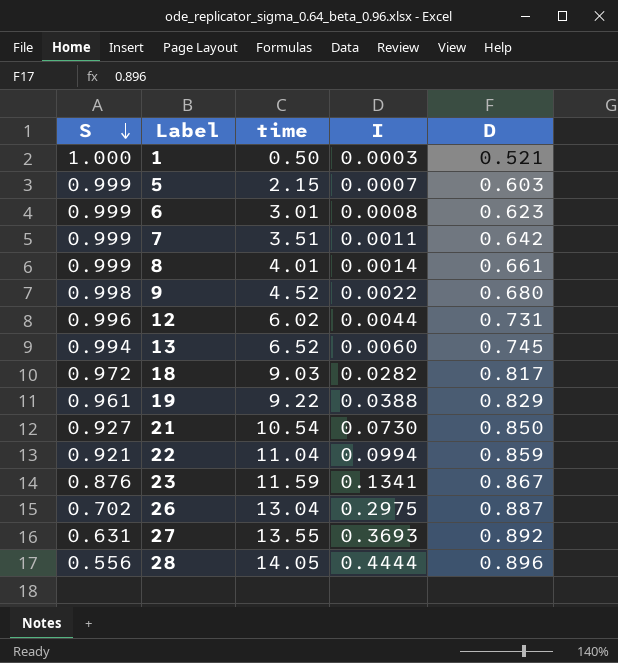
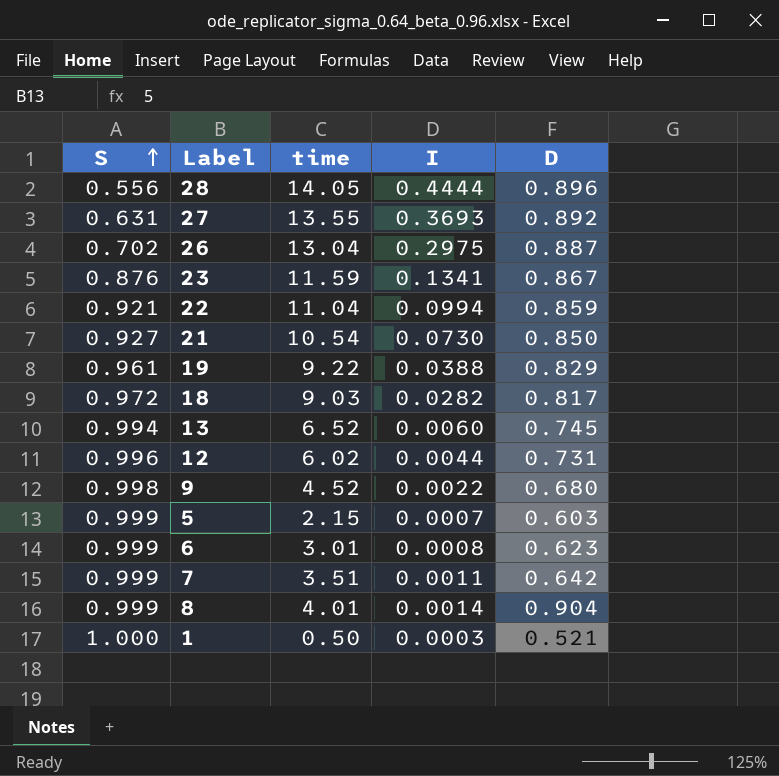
row order: S descending -> S ascending
8 | D: 0.661 -> 0.904

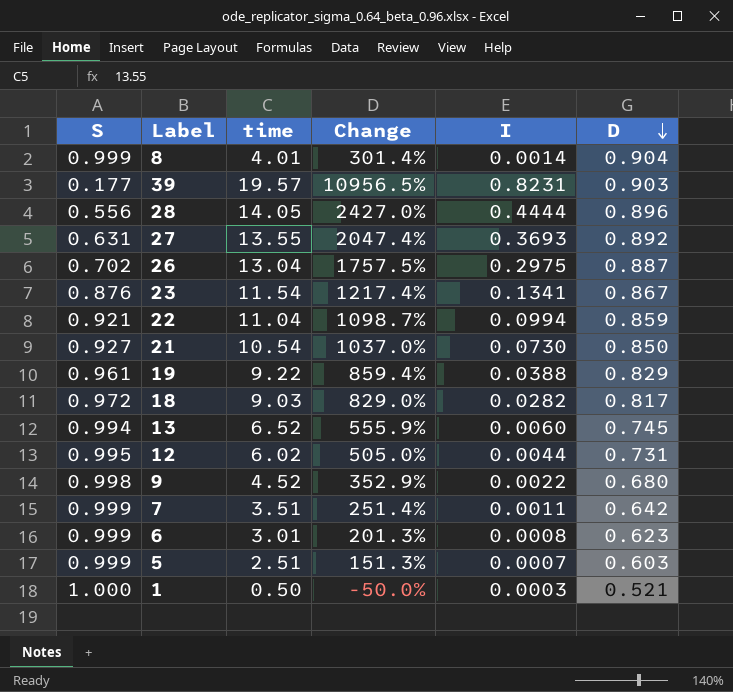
row order: S ascending -> D descending
column Change | formula: none -> ([time] - [S]) / [S]
row 39: none -> 0.177 | 19.57 | 10956.5% | 0.8231 | 0.903
23 | time: 11.59 -> 11.54
12 | S: 0.996 -> 0.995
5 | time: 2.15 -> 2.51

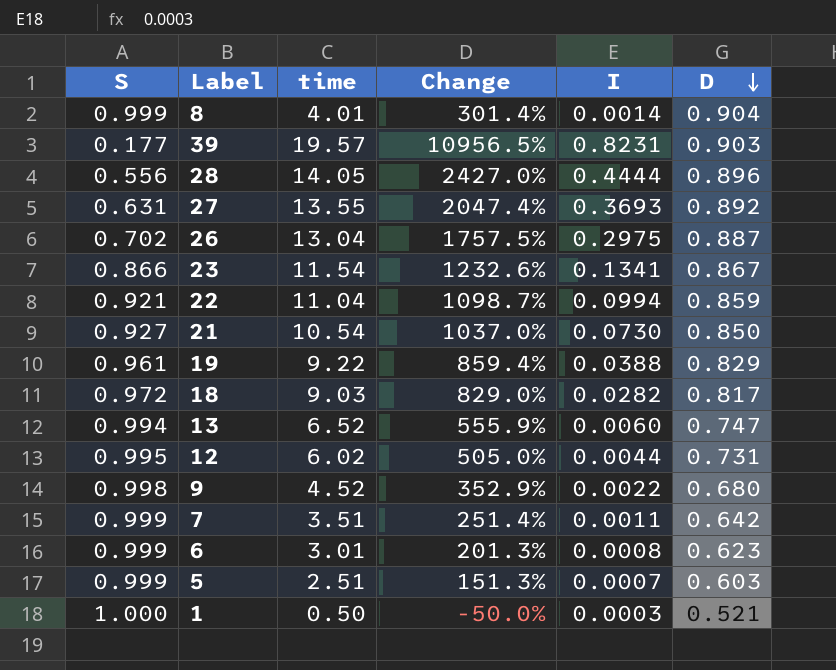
23 | S: 0.876 -> 0.866
23 | Change: 1217.4% -> 1232.6%
13 | D: 0.745 -> 0.747

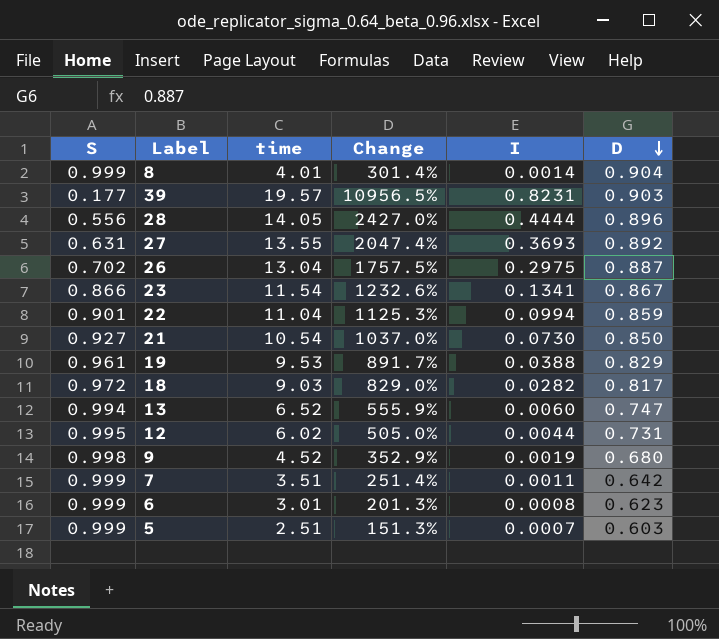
row 1: 1.000 | 0.50 | -50.0% | 0.0003 | 0.521 -> none
22 | S: 0.921 -> 0.901
22 | Change: 1098.7% -> 1125.3%
19 | time: 9.22 -> 9.53
19 | Change: 859.4% -> 891.7%
9 | I: 0.0022 -> 0.0019

